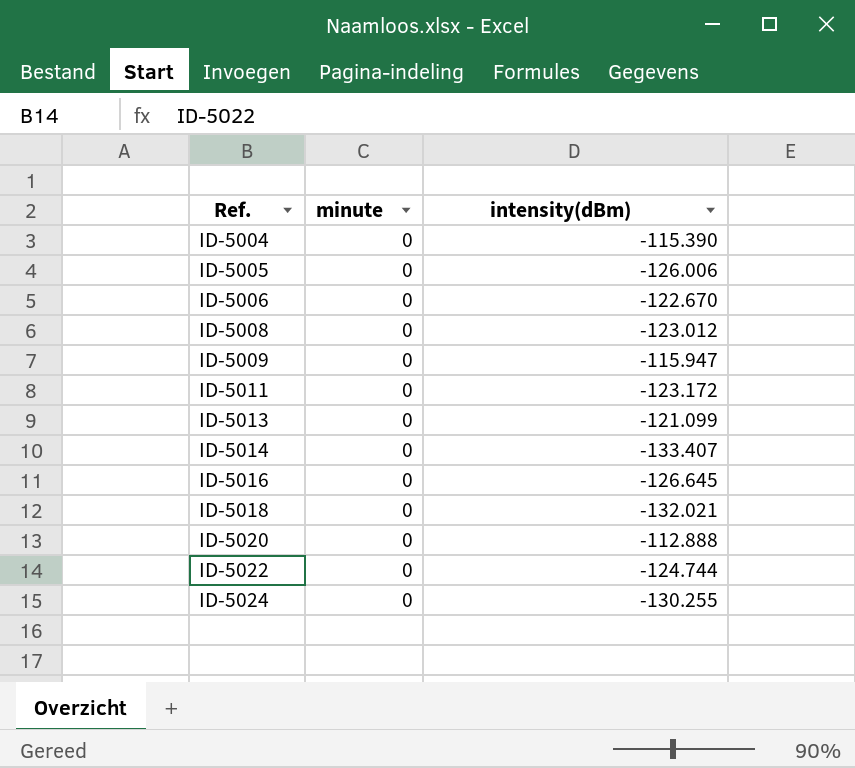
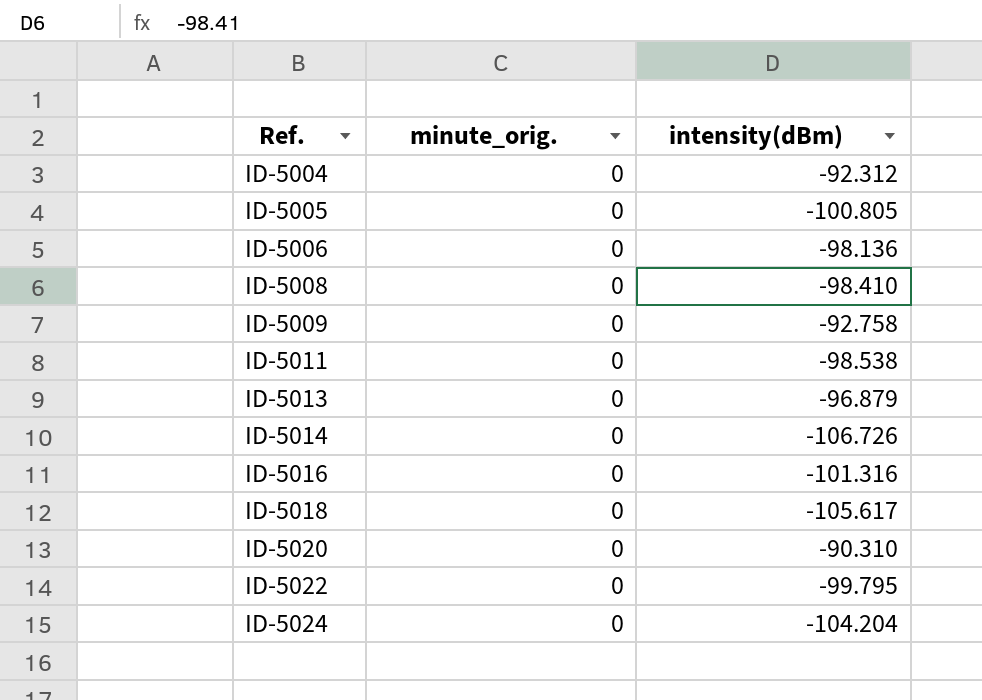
column name: minute -> minute_orig.
ID-5004 | intensity(dBm): -115.390 -> -92.312
ID-5005 | intensity(dBm): -126.006 -> -100.805
ID-5006 | intensity(dBm): -122.670 -> -98.136
ID-5008 | intensity(dBm): -123.012 -> -98.410
ID-5009 | intensity(dBm): -115.947 -> -92.758
ID-5011 | intensity(dBm): -123.172 -> -98.538
ID-5013 | intensity(dBm): -121.099 -> -96.879
ID-5014 | intensity(dBm): -133.407 -> -106.726
ID-5016 | intensity(dBm): -126.645 -> -101.316
ID-5018 | intensity(dBm): -132.021 -> -105.617
ID-5020 | intensity(dBm): -112.888 -> -90.310
ID-5022 | intensity(dBm): -124.744 -> -99.795
ID-5024 | intensity(dBm): -130.255 -> -104.204

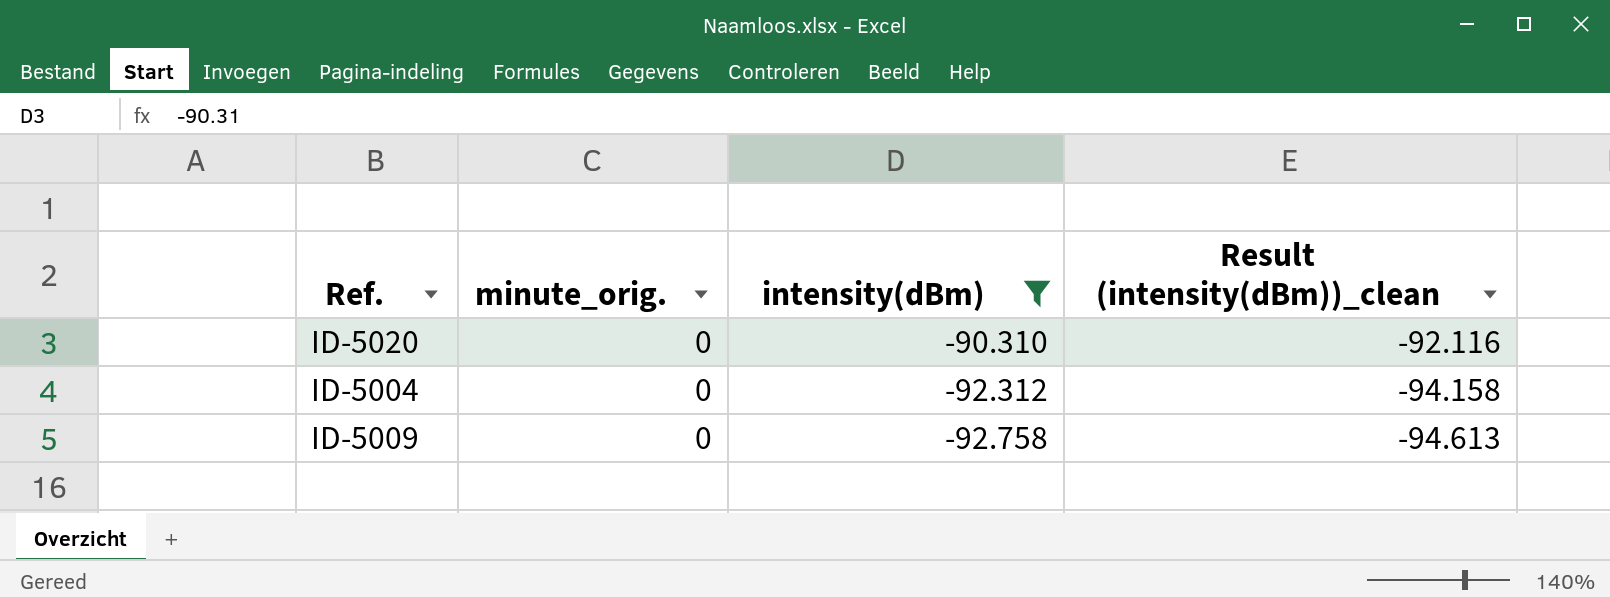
filter: none -> intensity(dBm) >= -92.758
row order: Ref. ascending -> intensity(dBm) descending
column Result (intensity(dBm))_clean | formula: none -> [intensity(dBm)] * 1.02

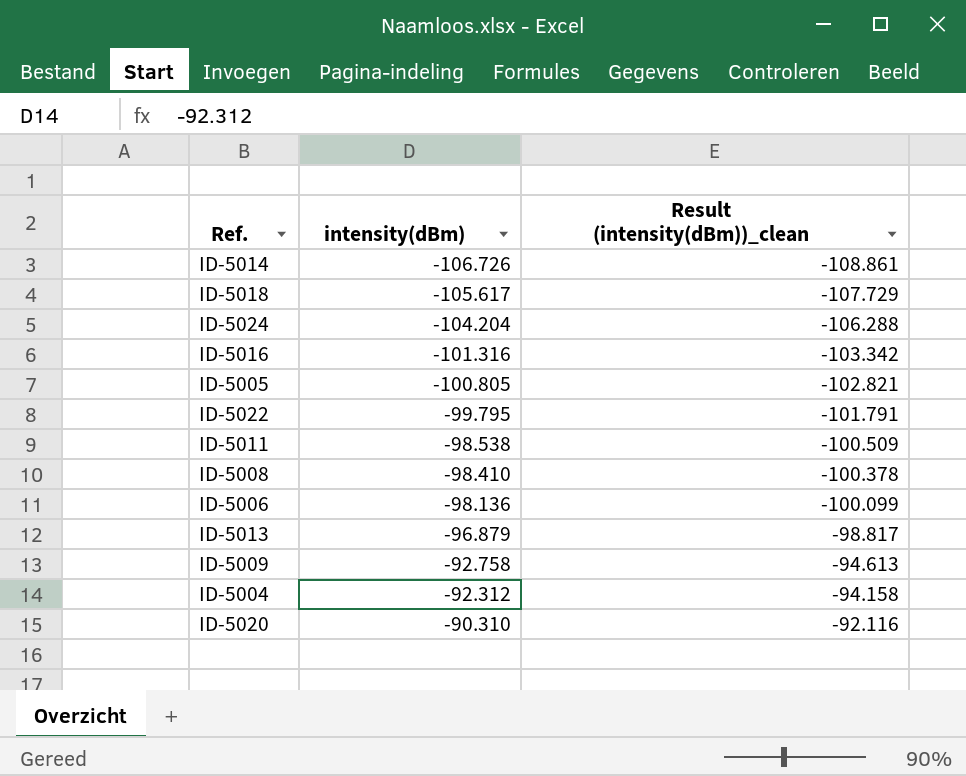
filter: intensity(dBm) >= -92.758 -> none
row order: intensity(dBm) descending -> intensity(dBm) ascending
column minute_orig. | position: 2 -> none

